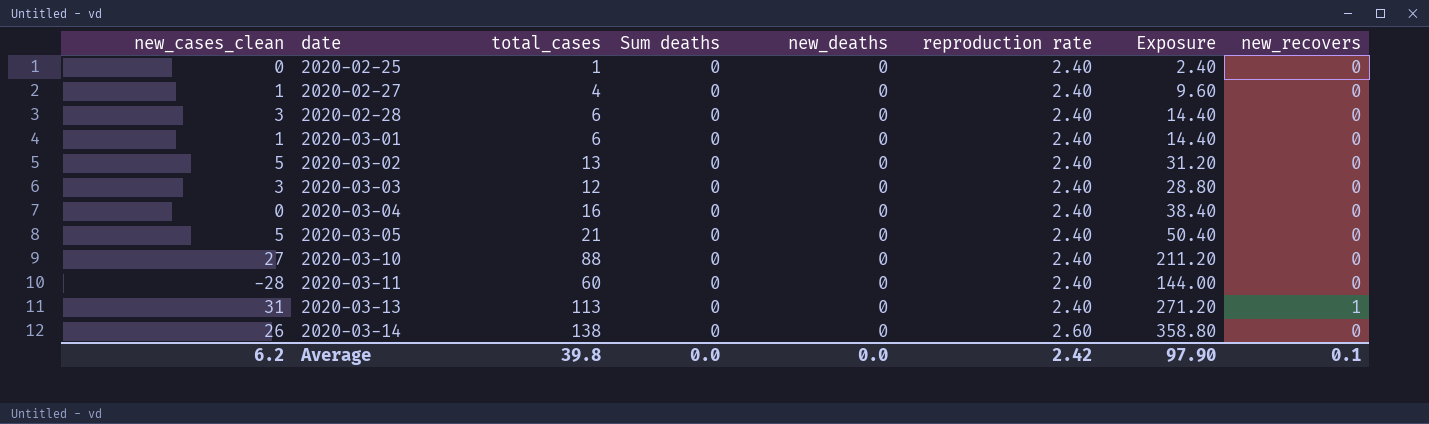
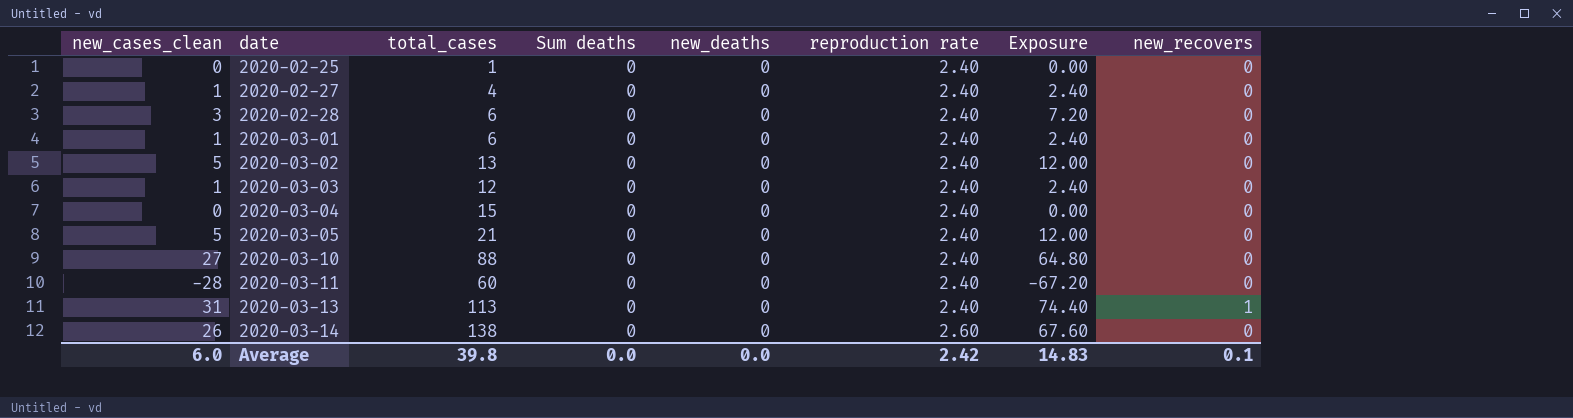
column Exposure | formula: [total_cases] * [reproduction rate] -> [new_cases_clean] * [reproduction rate]
2020-03-03 | new_cases_clean: 3 -> 1
2020-03-04 | total_cases: 16 -> 15
Average | new_cases_clean: 6.2 -> 6.0
Average | Exposure: 97.90 -> 14.83

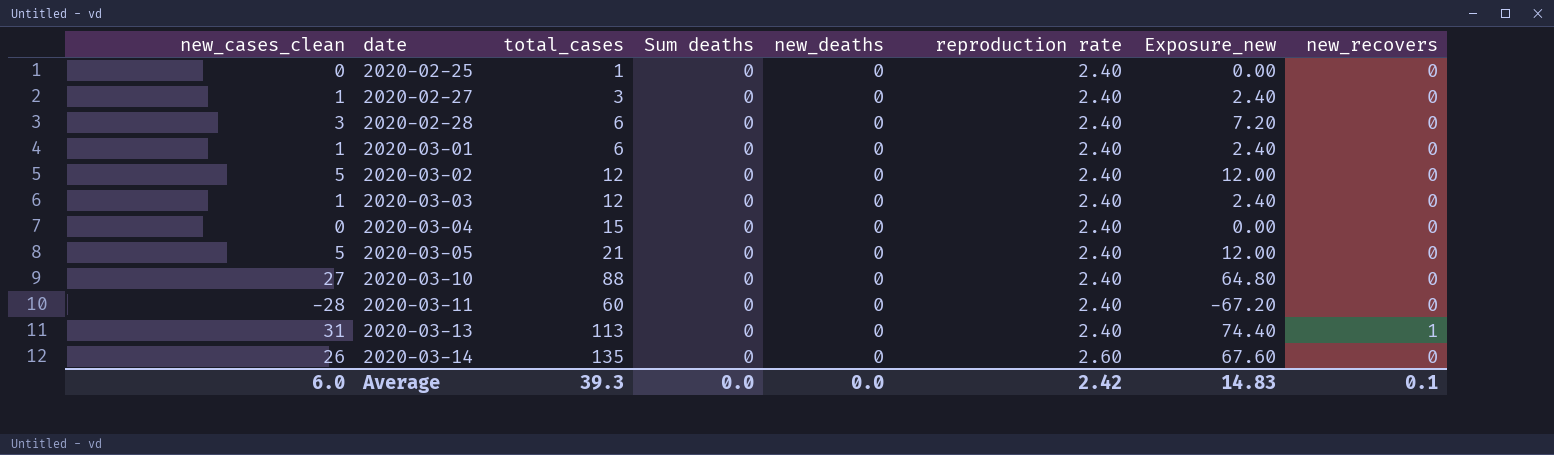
column name: Exposure -> Exposure_new
2020-02-27 | total_cases: 4 -> 3
2020-03-02 | total_cases: 13 -> 12
2020-03-14 | total_cases: 138 -> 135
Average | total_cases: 39.8 -> 39.3

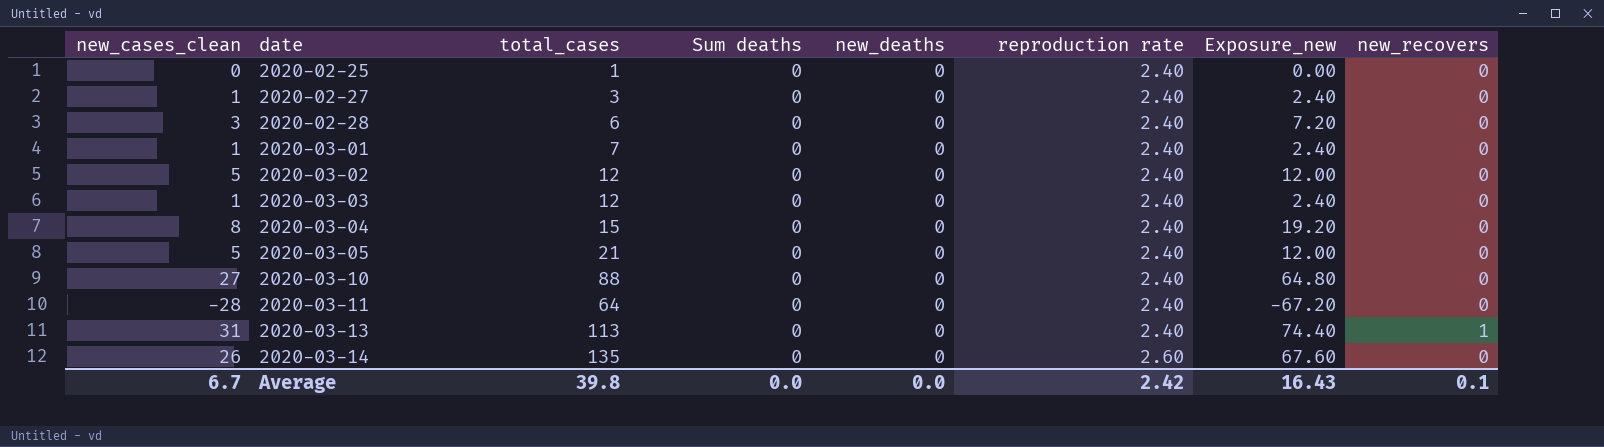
2020-03-01 | total_cases: 6 -> 7
2020-03-04 | new_cases_clean: 0 -> 8
2020-03-04 | Exposure_new: 0.00 -> 19.20
2020-03-11 | total_cases: 60 -> 64
Average | new_cases_clean: 6.0 -> 6.7
Average | total_cases: 39.3 -> 39.8
Average | Exposure_new: 14.83 -> 16.43

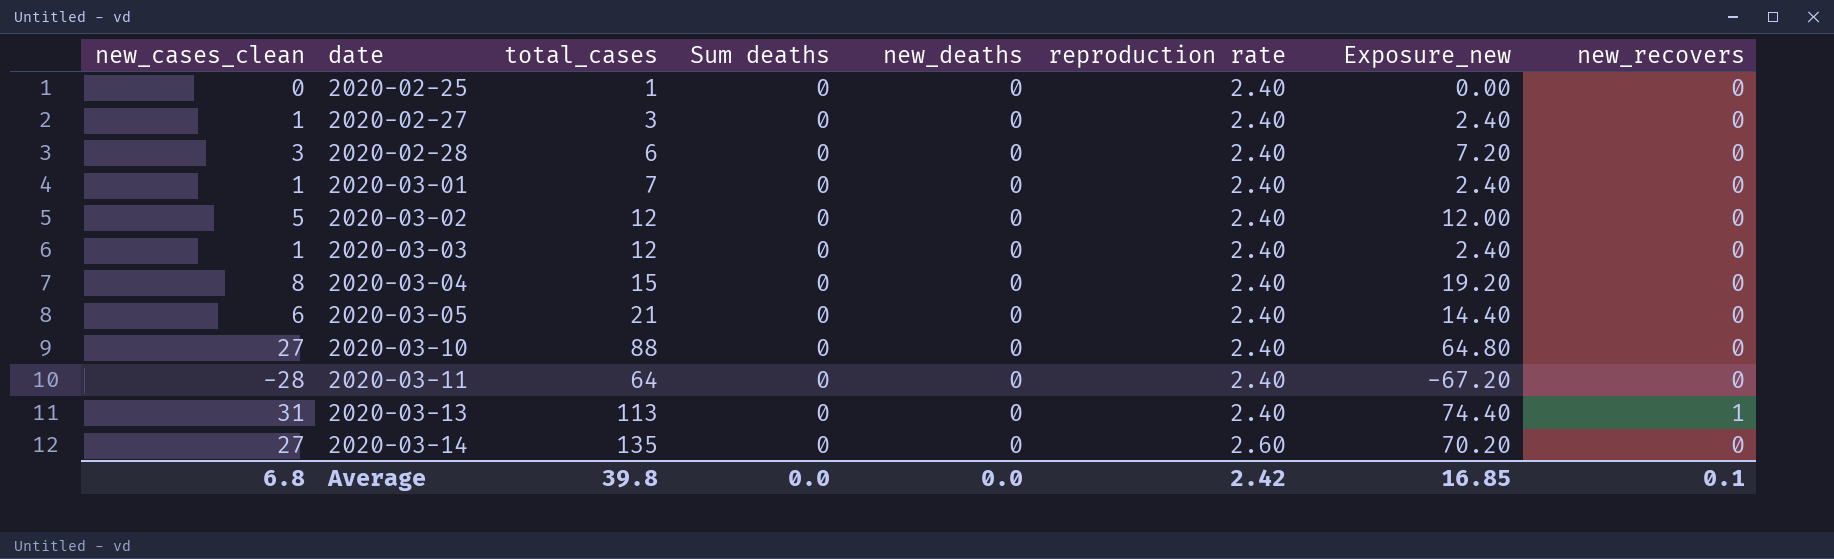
2020-03-05 | new_cases_clean: 5 -> 6
2020-03-05 | Exposure_new: 12.00 -> 14.40
2020-03-14 | new_cases_clean: 26 -> 27
2020-03-14 | Exposure_new: 67.60 -> 70.20
Average | new_cases_clean: 6.7 -> 6.8
Average | Exposure_new: 16.43 -> 16.85

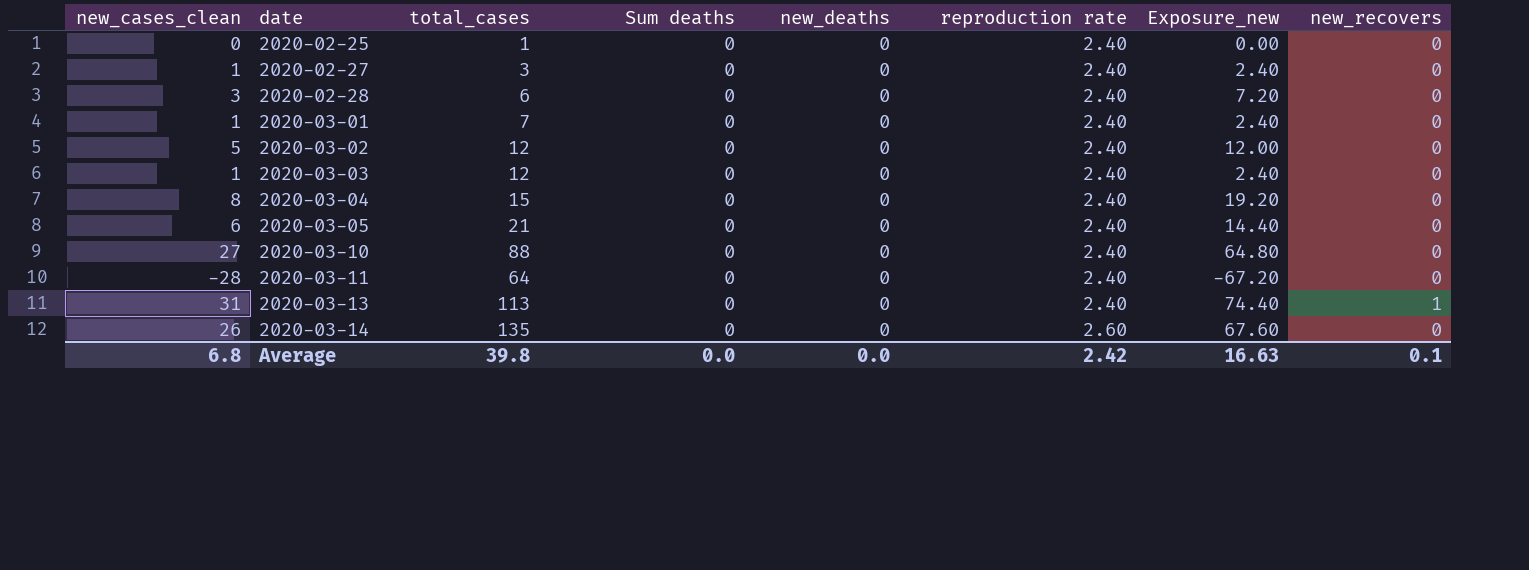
2020-03-14 | new_cases_clean: 27 -> 26
2020-03-14 | Exposure_new: 70.20 -> 67.60
Average | Exposure_new: 16.85 -> 16.63

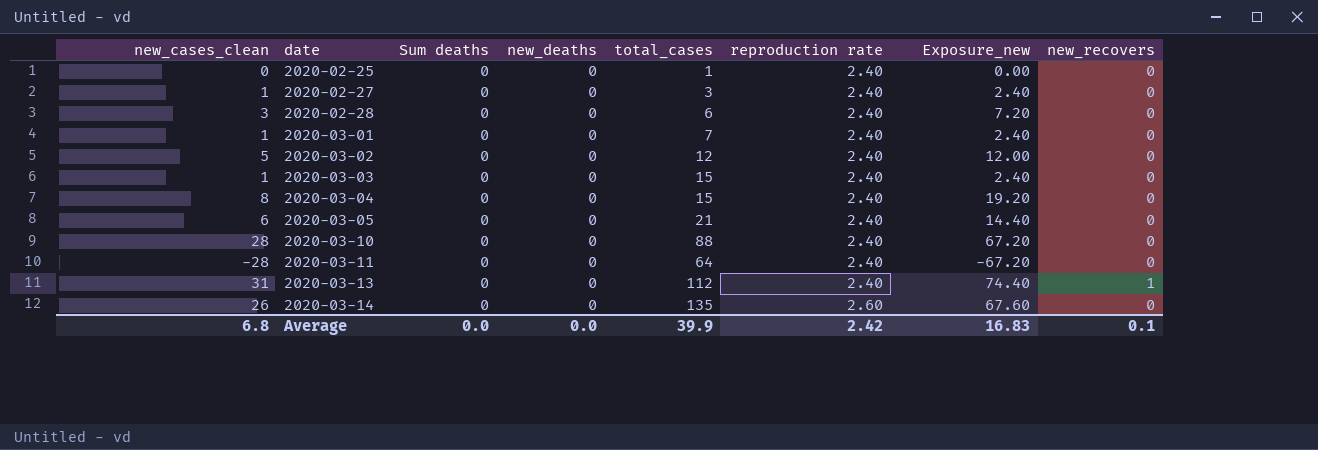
column total_cases | position: 3 -> 5
2020-03-03 | total_cases: 12 -> 15
2020-03-10 | new_cases_clean: 27 -> 28
2020-03-10 | Exposure_new: 64.80 -> 67.20
2020-03-13 | total_cases: 113 -> 112
Average | total_cases: 39.8 -> 39.9
Average | Exposure_new: 16.63 -> 16.83

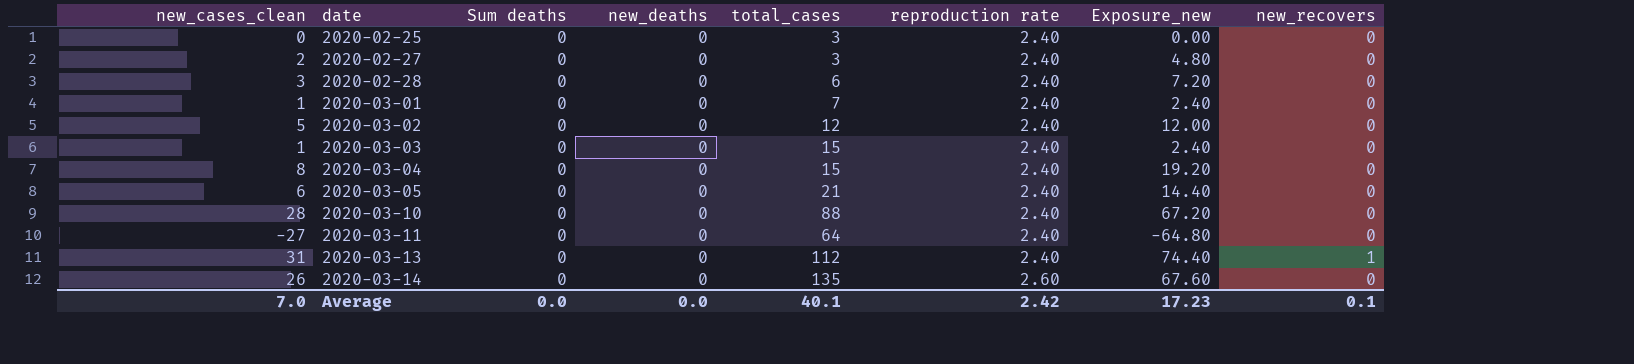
2020-02-25 | total_cases: 1 -> 3
2020-02-27 | new_cases_clean: 1 -> 2
2020-02-27 | Exposure_new: 2.40 -> 4.80
2020-03-11 | new_cases_clean: -28 -> -27
2020-03-11 | Exposure_new: -67.20 -> -64.80
Average | new_cases_clean: 6.8 -> 7.0
Average | total_cases: 39.9 -> 40.1
Average | Exposure_new: 16.83 -> 17.23

